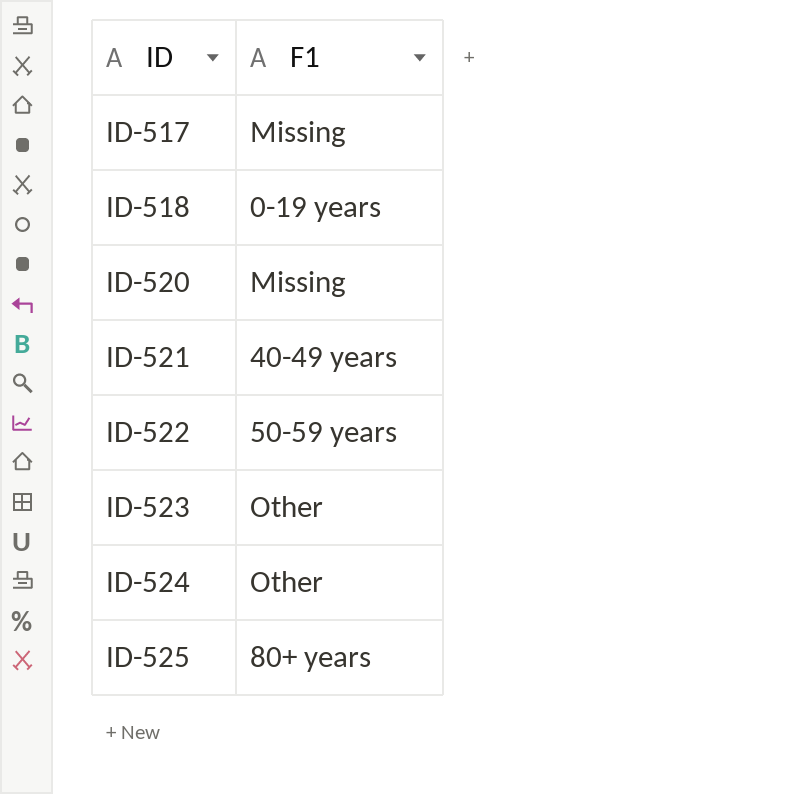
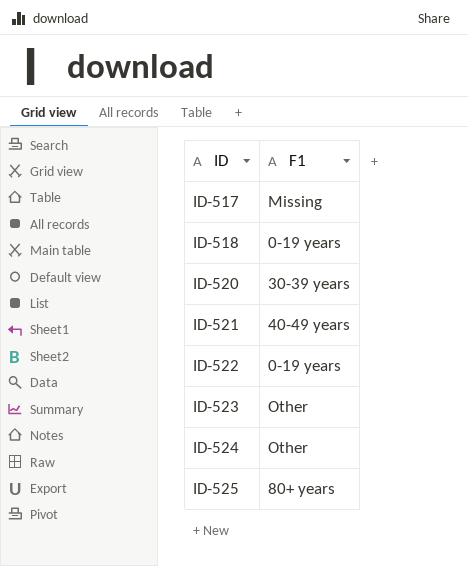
ID-520 | F1: Missing -> 30-39 years
ID-522 | F1: 50-59 years -> 0-19 years

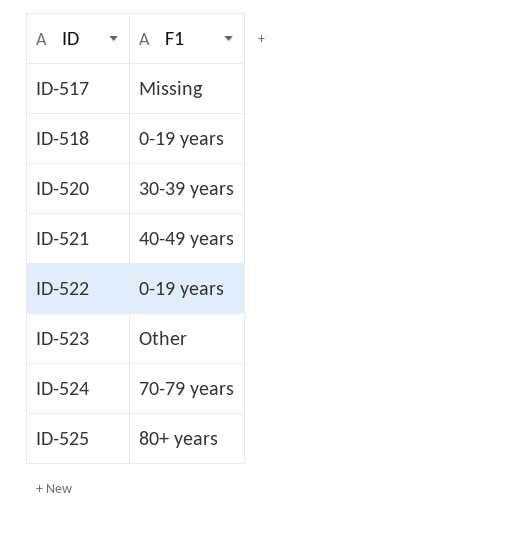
ID-524 | F1: Other -> 70-79 years

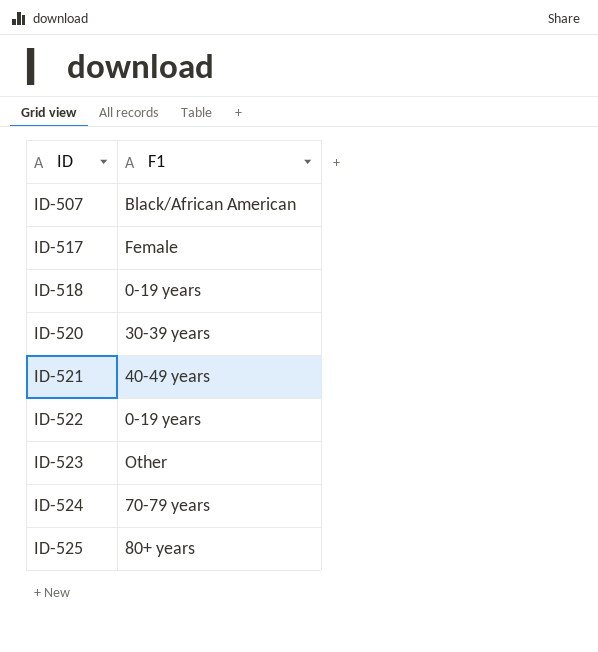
row ID-507: none -> Black/African American
ID-517 | F1: Missing -> Female

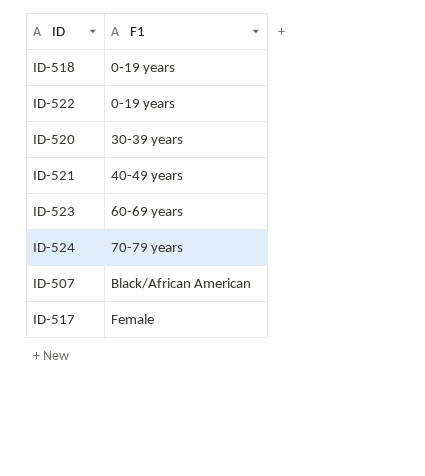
row order: ID ascending -> F1 ascending
row ID-525: 80+ years -> none
ID-523 | F1: Other -> 60-69 years

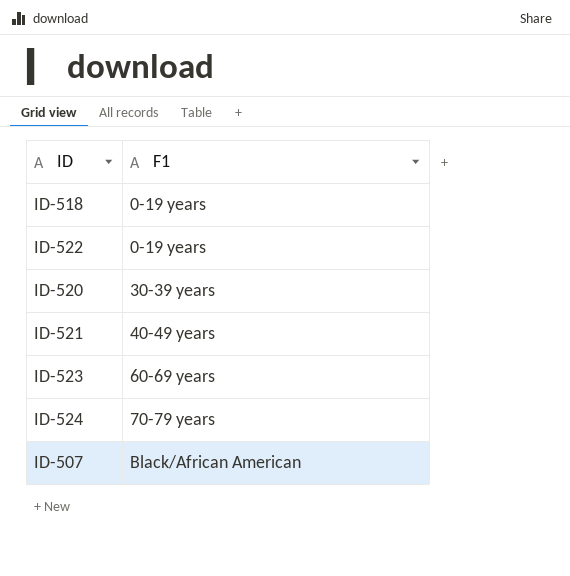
row ID-517: Female -> none

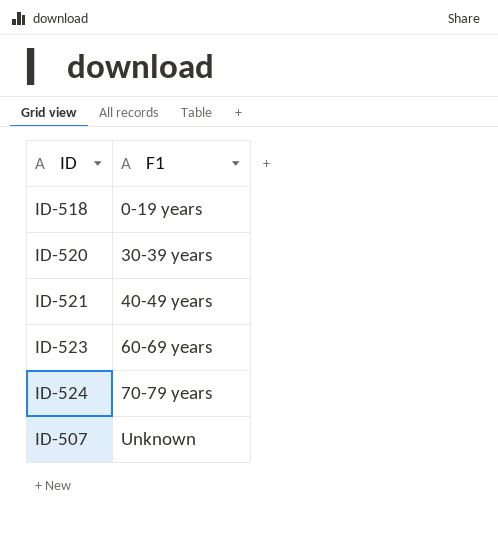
row ID-522: 0-19 years -> none
ID-507 | F1: Black/African American -> Unknown

